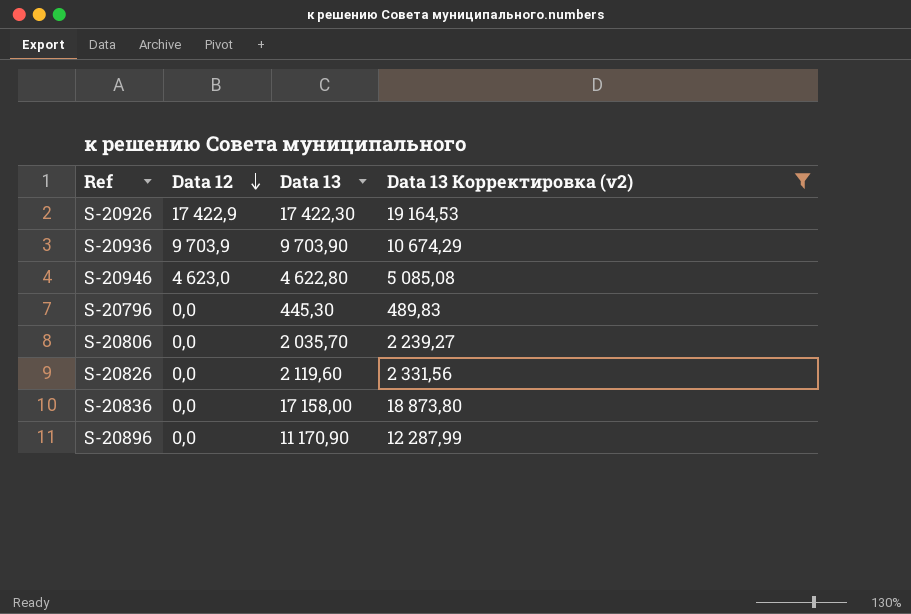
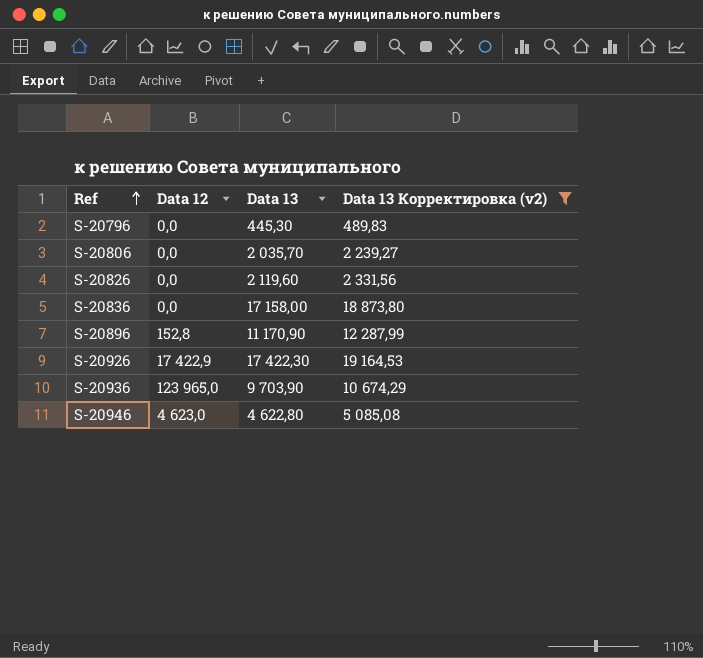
row order: Data 12 descending -> Ref ascending
S-20896 | Data 12: 0,0 -> 152,8
S-20936 | Data 12: 9 703,9 -> 123 965,0

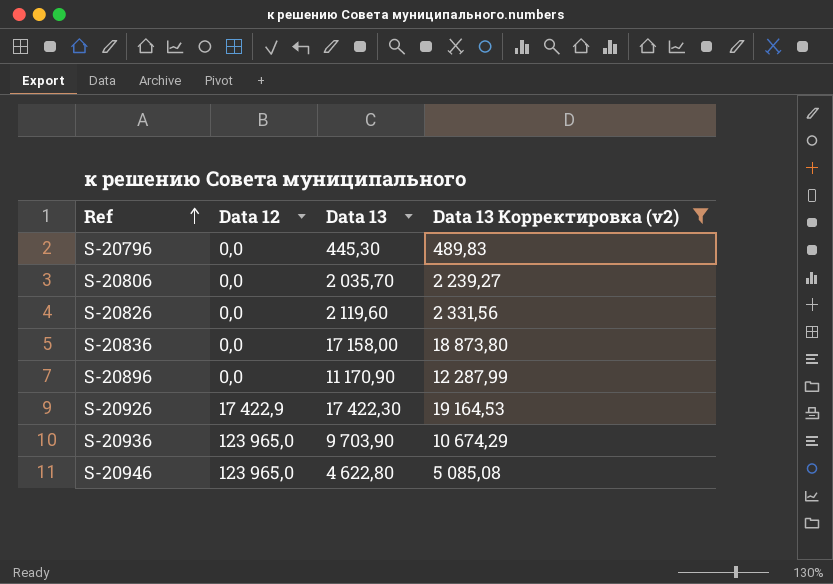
S-20896 | Data 12: 152,8 -> 0,0
S-20946 | Data 12: 4 623,0 -> 123 965,0

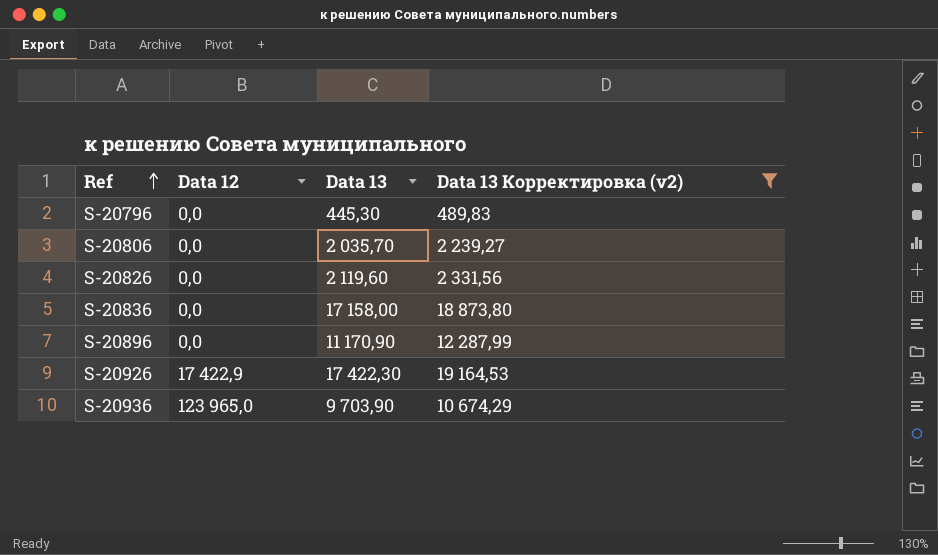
row S-20946: 123 965,0 | 4 622,80 | 5 085,08 -> none

